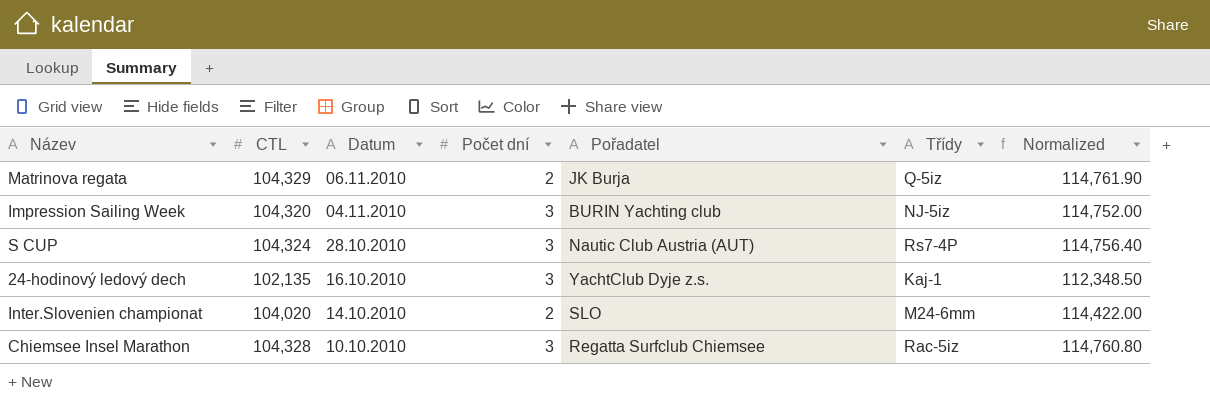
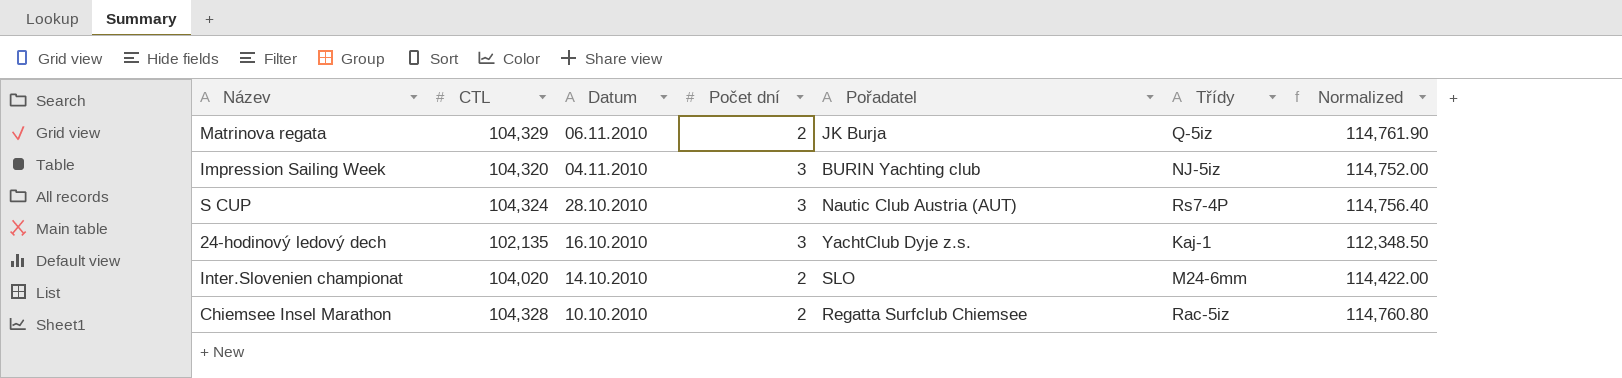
Chiemsee Insel Marathon | Počet dní: 3 -> 2

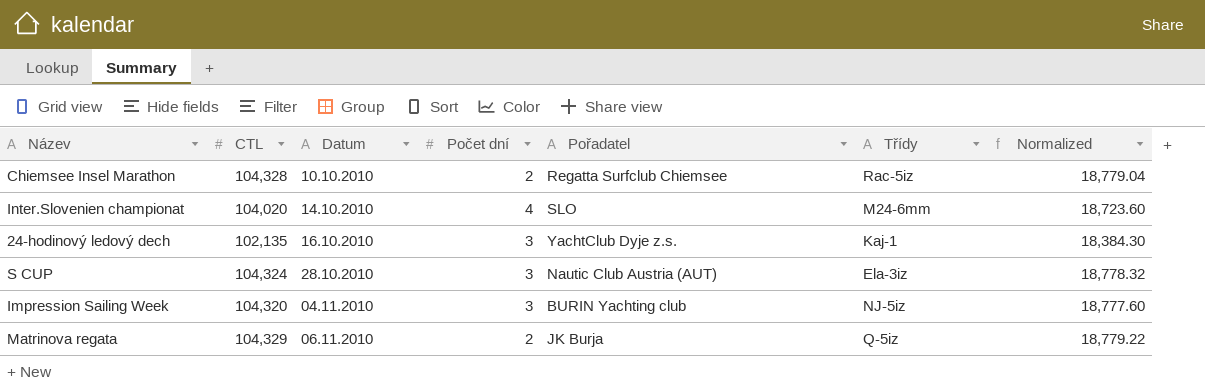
row order: Datum descending -> Datum ascending
column Normalized | formula: [CTL] * 1.1 -> [CTL] * 0.18
Inter.Slovenien championat | Počet dní: 2 -> 4
S CUP | Třídy: Rs7-4P -> Ela-3iz

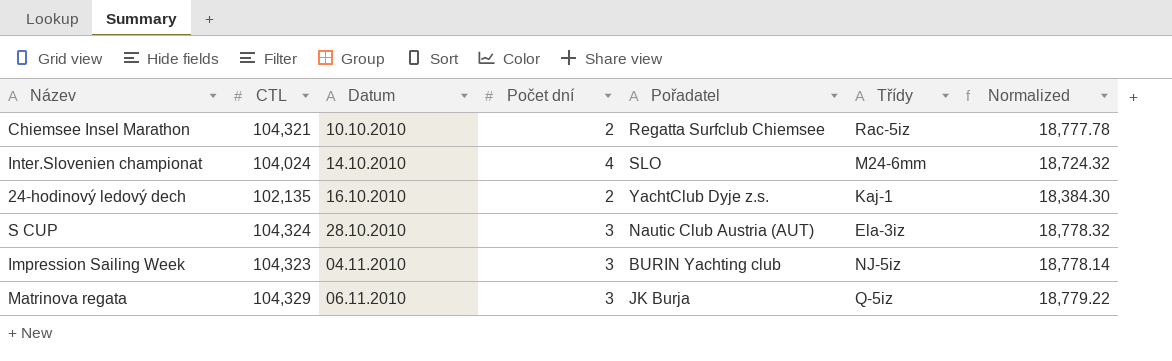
Chiemsee Insel Marathon | CTL: 104,328 -> 104,321
Chiemsee Insel Marathon | Normalized: 18,779.04 -> 18,777.78
Inter.Slovenien championat | CTL: 104,020 -> 104,024
Inter.Slovenien championat | Normalized: 18,723.60 -> 18,724.32
24-hodinový ledový dech | Počet dní: 3 -> 2
Impression Sailing Week | CTL: 104,320 -> 104,323
Impression Sailing Week | Normalized: 18,777.60 -> 18,778.14
Matrinova regata | Počet dní: 2 -> 3

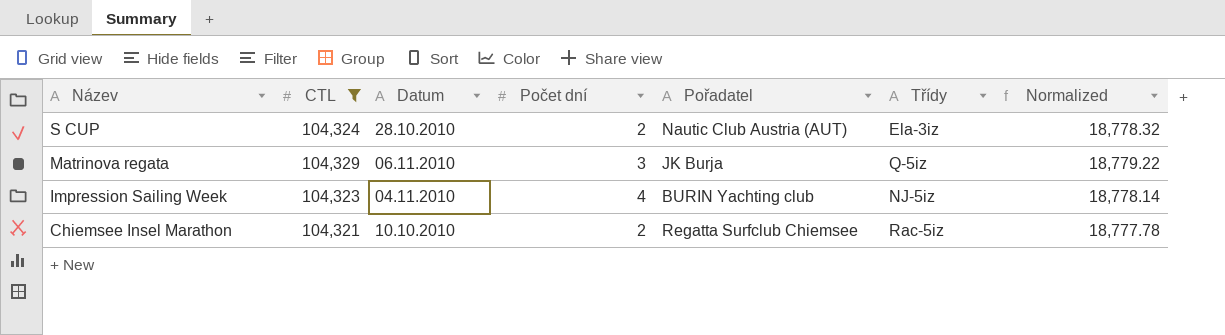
filter: none -> CTL >= 104,321
row order: Datum ascending -> Název descending
S CUP | Počet dní: 3 -> 2
Impression Sailing Week | Počet dní: 3 -> 4

